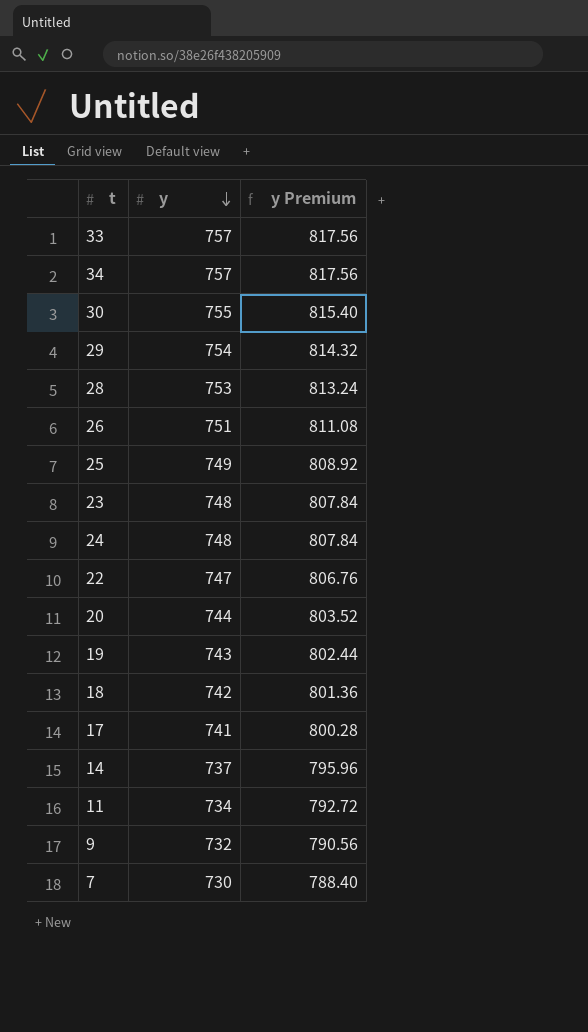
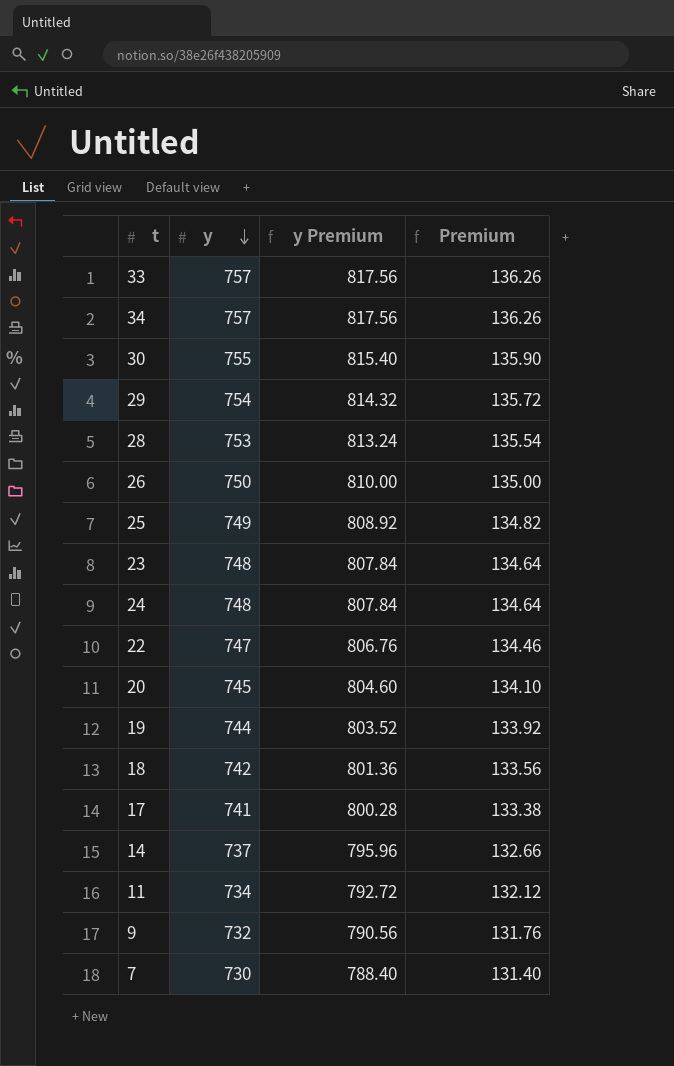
column Premium | formula: none -> [y] * 0.18
26 | y: 751 -> 750
26 | y Premium: 811.08 -> 810.00
20 | y: 744 -> 745
20 | y Premium: 803.52 -> 804.60
19 | y: 743 -> 744
19 | y Premium: 802.44 -> 803.52

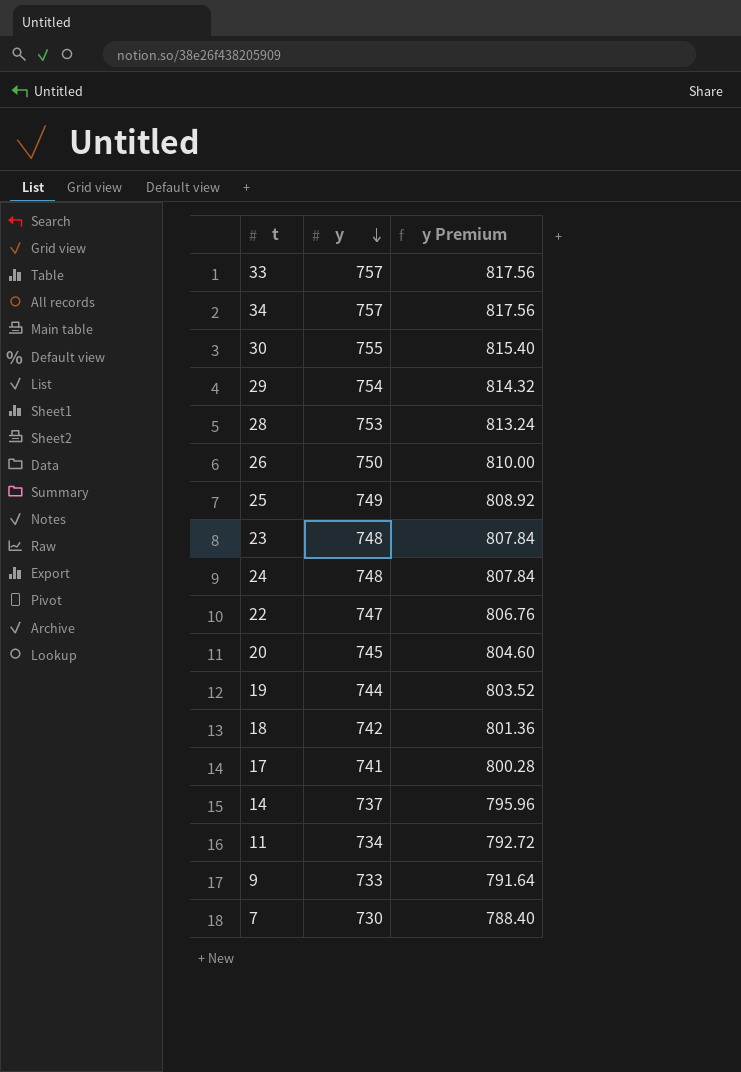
column Premium | formula: [y] * 0.18 -> none
9 | y: 732 -> 733
9 | y Premium: 790.56 -> 791.64

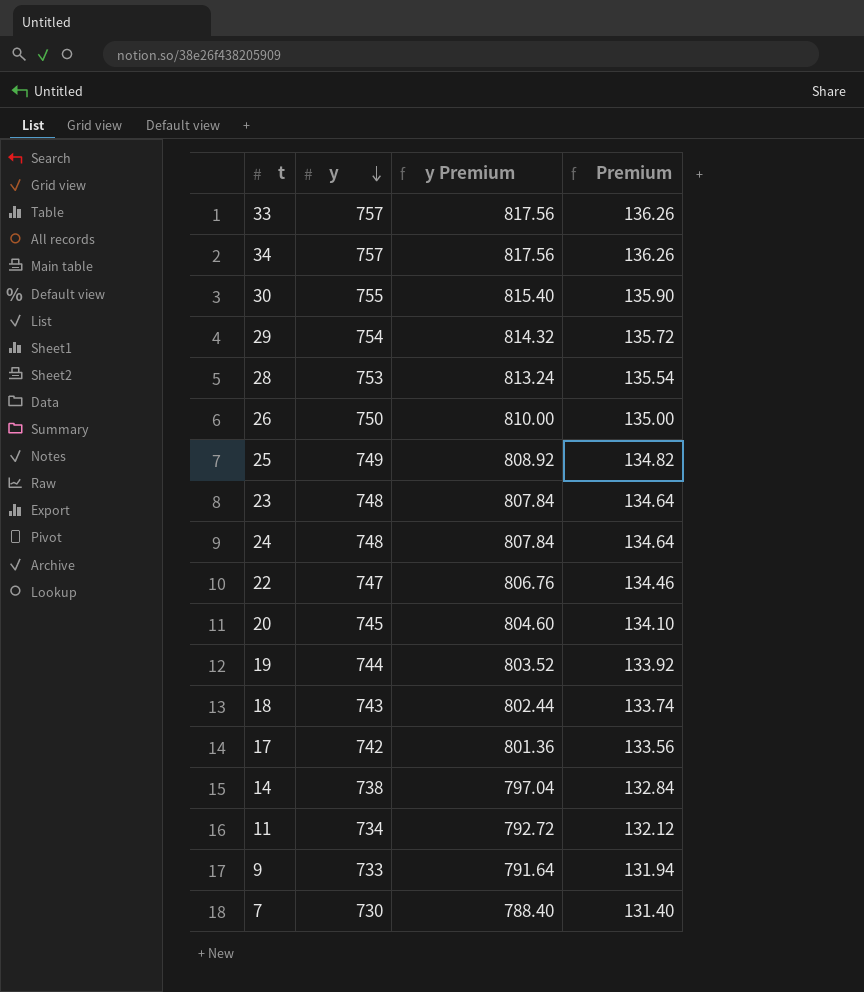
column Premium | formula: none -> [y] * 0.18
18 | y: 742 -> 743
18 | y Premium: 801.36 -> 802.44
17 | y: 741 -> 742
17 | y Premium: 800.28 -> 801.36
14 | y: 737 -> 738
14 | y Premium: 795.96 -> 797.04

